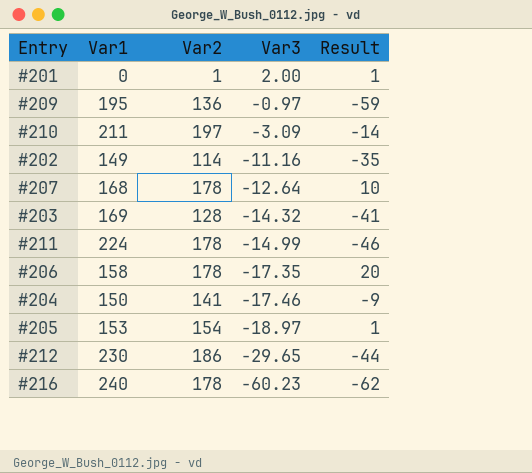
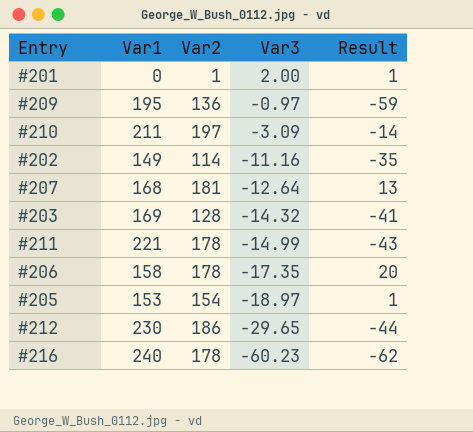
row #204: 150 | 141 | -17.46 | -9 -> none
#207 | Var2: 178 -> 181
#207 | Result: 10 -> 13
#211 | Var1: 224 -> 221
#211 | Result: -46 -> -43

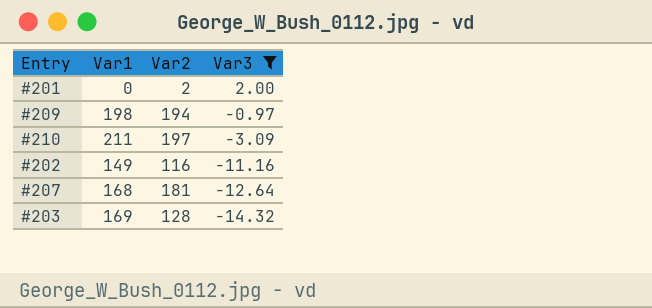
filter: none -> Var3 >= -14.32
column Result | formula: [Var2] - [Var1] -> none
#201 | Var2: 1 -> 2
#209 | Var1: 195 -> 198
#209 | Var2: 136 -> 194
#202 | Var2: 114 -> 116

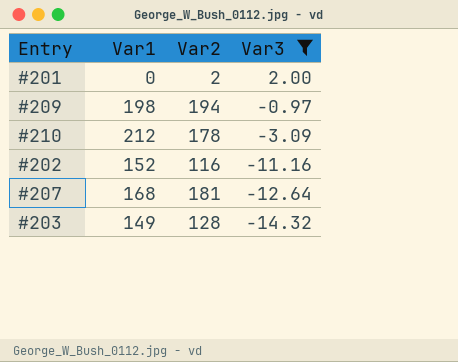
#210 | Var1: 211 -> 212
#210 | Var2: 197 -> 178
#202 | Var1: 149 -> 152
#203 | Var1: 169 -> 149

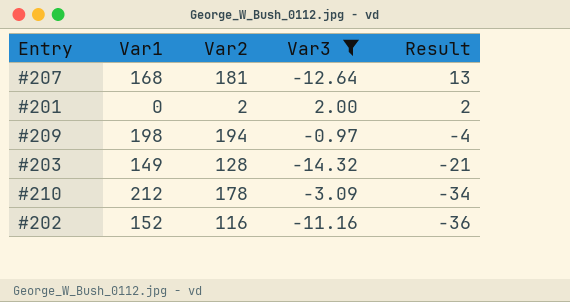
row order: Var3 descending -> Result descending
column Result | formula: none -> [Var2] - [Var1]

